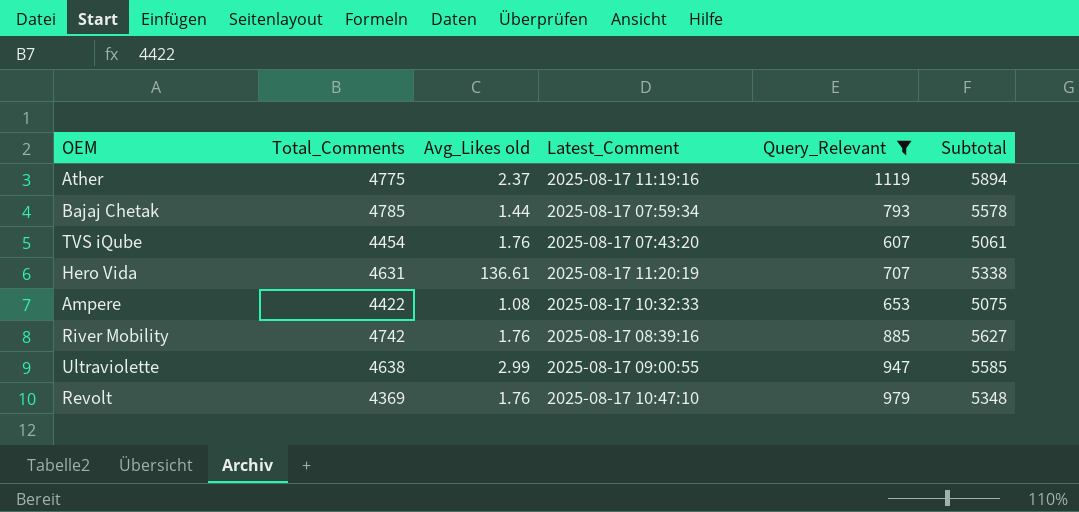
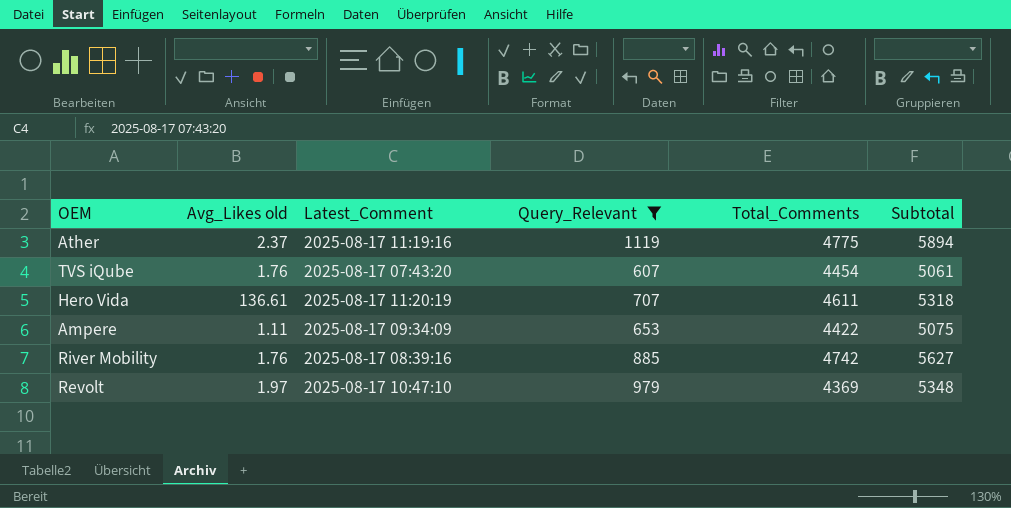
column Total_Comments | position: 2 -> 5
row Bajaj Chetak: 4785 | 1.44 | 2025-08-17 07:59:34 | 793 | 5578 -> none
row Ultraviolette: 4638 | 2.99 | 2025-08-17 09:00:55 | 947 | 5585 -> none
Hero Vida | Total_Comments: 4631 -> 4611
Hero Vida | Subtotal: 5338 -> 5318
Ampere | Avg_Likes old: 1.08 -> 1.11
Ampere | Latest_Comment: 2025-08-17 10:32:33 -> 2025-08-17 09:34:09
Revolt | Avg_Likes old: 1.76 -> 1.97

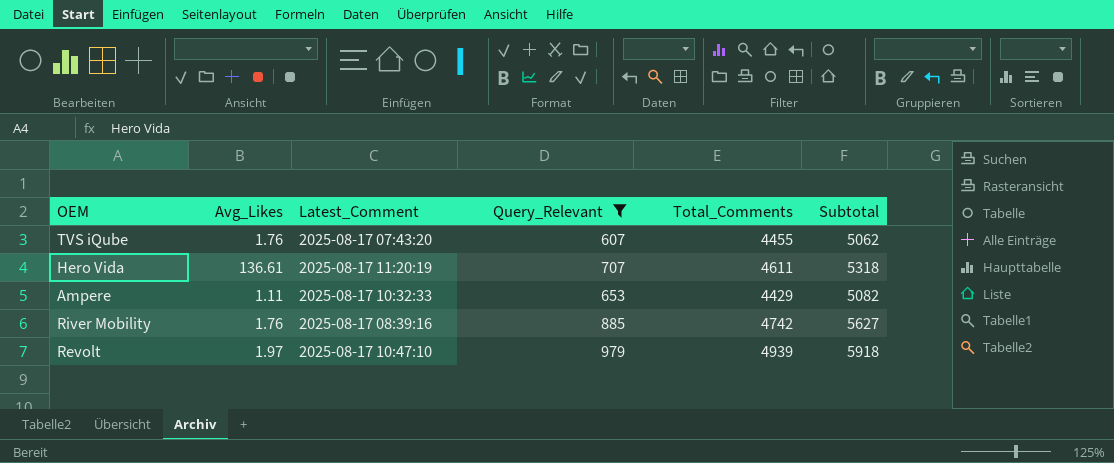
column name: Avg_Likes old -> Avg_Likes
row Ather: 2.37 | 2025-08-17 11:19:16 | 1119 | 4775 | 5894 -> none
TVS iQube | Total_Comments: 4454 -> 4455
TVS iQube | Subtotal: 5061 -> 5062
Ampere | Latest_Comment: 2025-08-17 09:34:09 -> 2025-08-17 10:32:33
Ampere | Total_Comments: 4422 -> 4429
Ampere | Subtotal: 5075 -> 5082
Revolt | Total_Comments: 4369 -> 4939
Revolt | Subtotal: 5348 -> 5918

